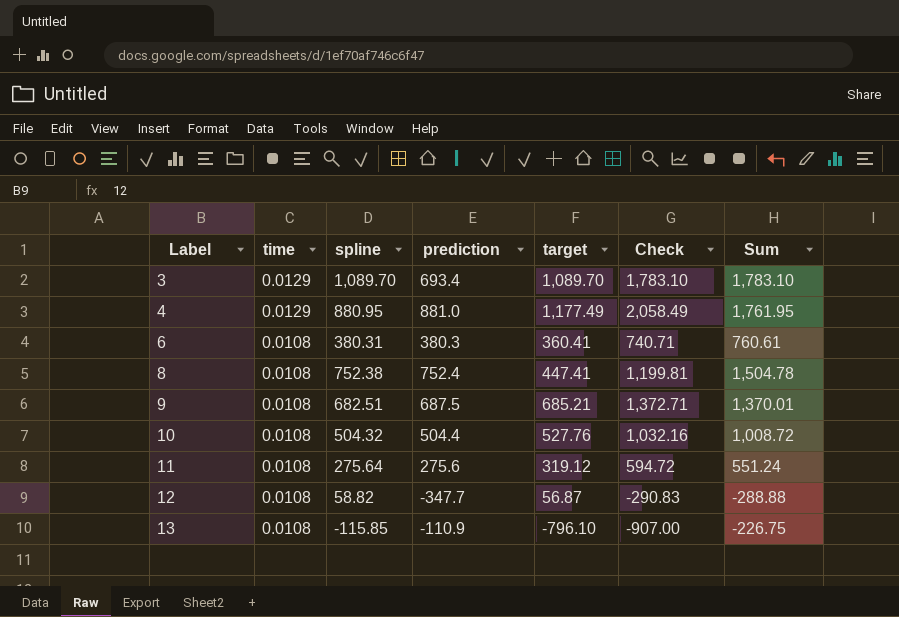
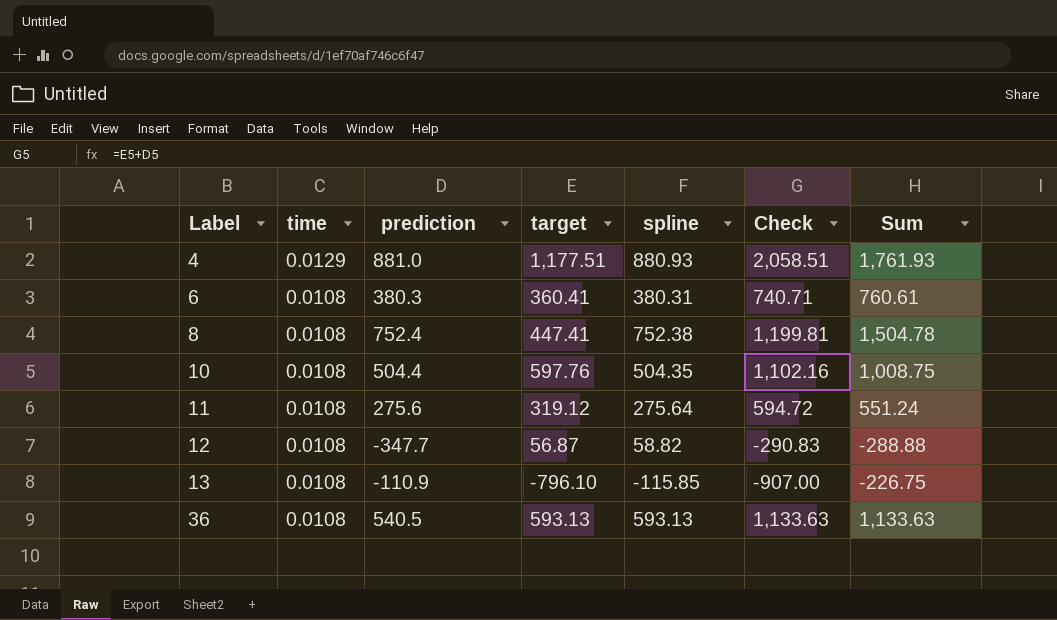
column spline | position: 3 -> 5
row 3: 0.0129 | 1,089.70 | 693.4 | 1,089.70 | 1,783.10 | 1,783.10 -> none
row 9: 0.0108 | 682.51 | 687.5 | 685.21 | 1,372.71 | 1,370.01 -> none
4 | target: 1,177.49 -> 1,177.51
4 | spline: 880.95 -> 880.93
4 | Check: 2,058.49 -> 2,058.51
4 | Sum: 1,761.95 -> 1,761.93
10 | target: 527.76 -> 597.76
10 | spline: 504.32 -> 504.35
10 | Check: 1,032.16 -> 1,102.16
10 | Sum: 1,008.72 -> 1,008.75
row 36: none -> 0.0108 | 540.5 | 593.13 | 593.13 | 1,133.63 | 1,133.63

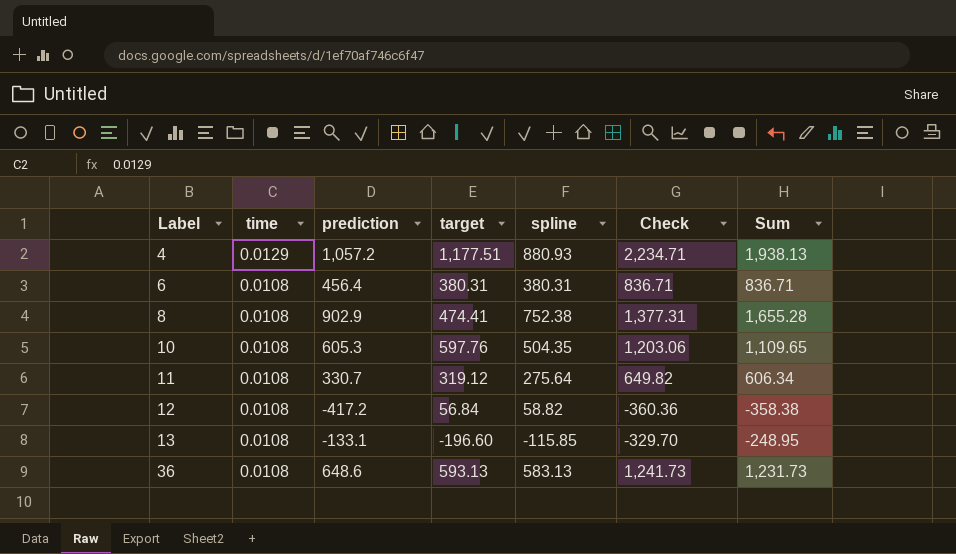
4 | prediction: 881.0 -> 1,057.2
4 | Check: 2,058.51 -> 2,234.71
4 | Sum: 1,761.93 -> 1,938.13
6 | prediction: 380.3 -> 456.4
6 | target: 360.41 -> 380.31
6 | Check: 740.71 -> 836.71
6 | Sum: 760.61 -> 836.71
8 | prediction: 752.4 -> 902.9
8 | target: 447.41 -> 474.41
8 | Check: 1,199.81 -> 1,377.31
8 | Sum: 1,504.78 -> 1,655.28
10 | prediction: 504.4 -> 605.3
10 | Check: 1,102.16 -> 1,203.06
10 | Sum: 1,008.75 -> 1,109.65
11 | prediction: 275.6 -> 330.7
11 | Check: 594.72 -> 649.82
11 | Sum: 551.24 -> 606.34
12 | prediction: -347.7 -> -417.2
12 | target: 56.87 -> 56.84
12 | Check: -290.83 -> -360.36
12 | Sum: -288.88 -> -358.38
13 | prediction: -110.9 -> -133.1
13 | target: -796.10 -> -196.60
13 | Check: -907.00 -> -329.70
13 | Sum: -226.75 -> -248.95
36 | prediction: 540.5 -> 648.6
36 | spline: 593.13 -> 583.13
36 | Check: 1,133.63 -> 1,241.73
36 | Sum: 1,133.63 -> 1,231.73

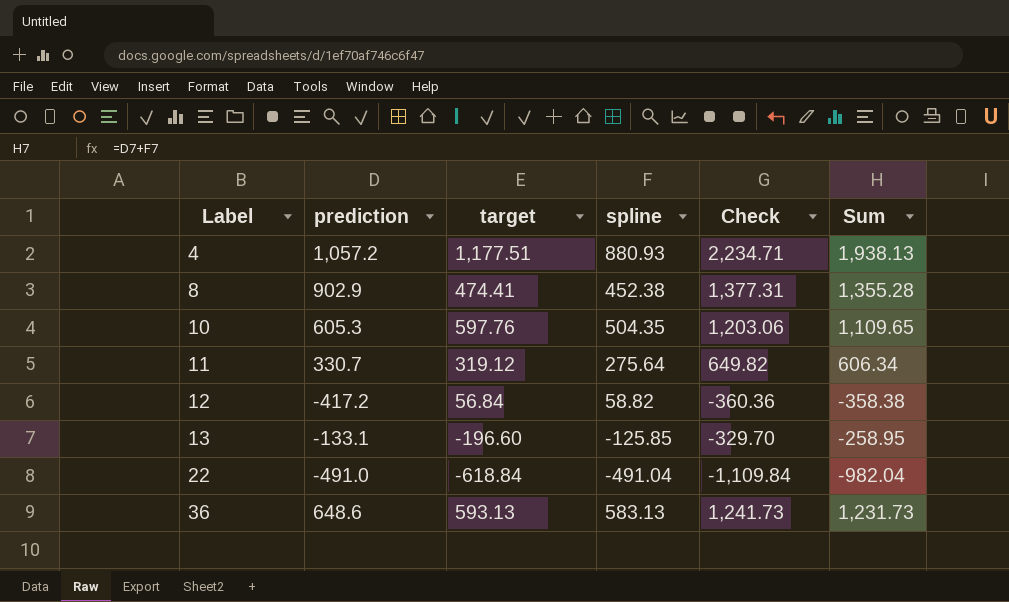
column time | position: 2 -> none
row 6: 0.0108 | 456.4 | 380.31 | 380.31 | 836.71 | 836.71 -> none
8 | spline: 752.38 -> 452.38
8 | Sum: 1,655.28 -> 1,355.28
13 | spline: -115.85 -> -125.85
13 | Sum: -248.95 -> -258.95
row 22: none -> -491.0 | -618.84 | -491.04 | -1,109.84 | -982.04

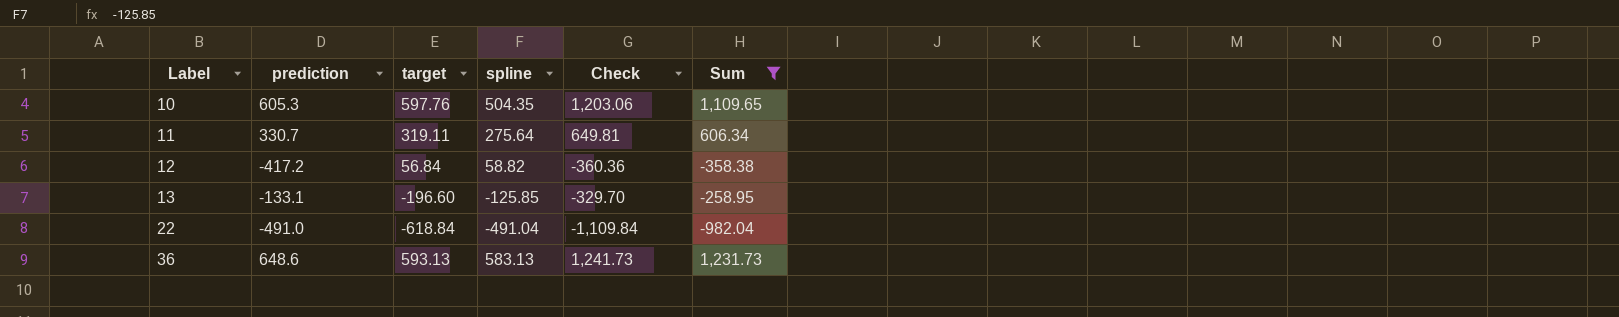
filter: none -> Sum <= 1,231.73
11 | target: 319.12 -> 319.11
11 | Check: 649.82 -> 649.81

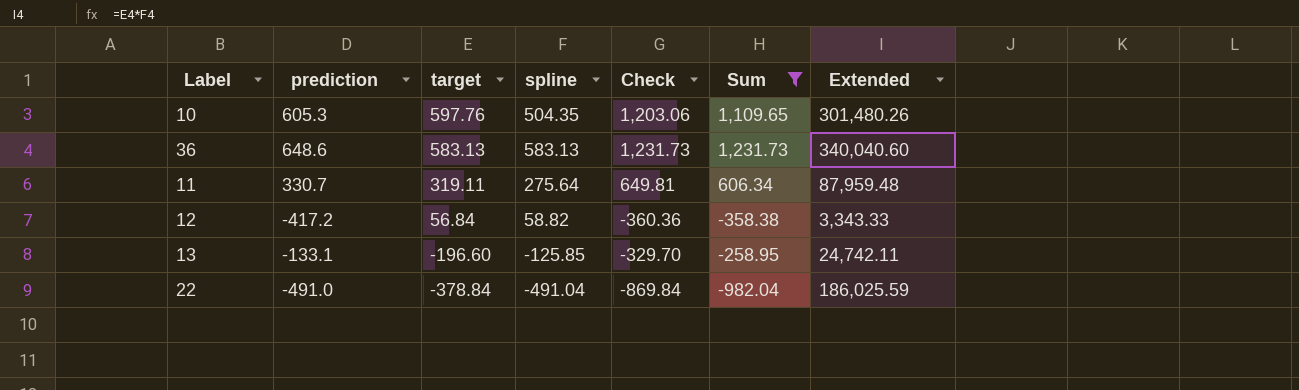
row order: Label ascending -> target descending
column Extended | formula: none -> [target] * [spline]
36 | target: 593.13 -> 583.13
36 | Check: 1,241.73 -> 1,231.73
22 | target: -618.84 -> -378.84
22 | Check: -1,109.84 -> -869.84

